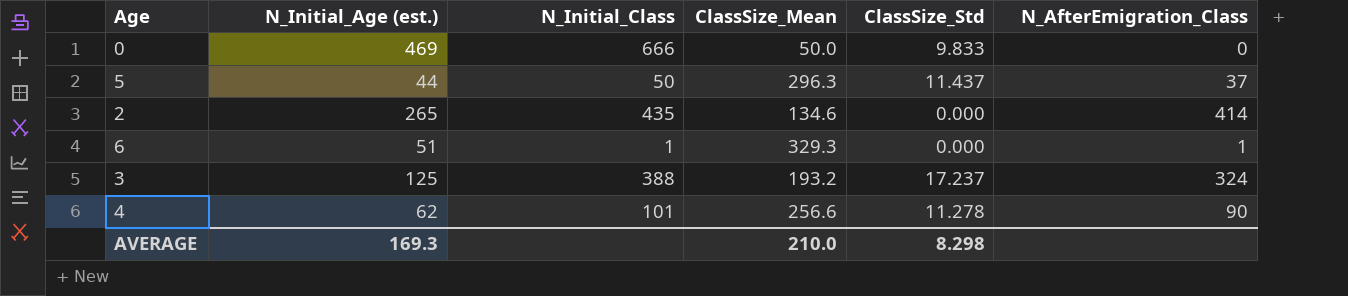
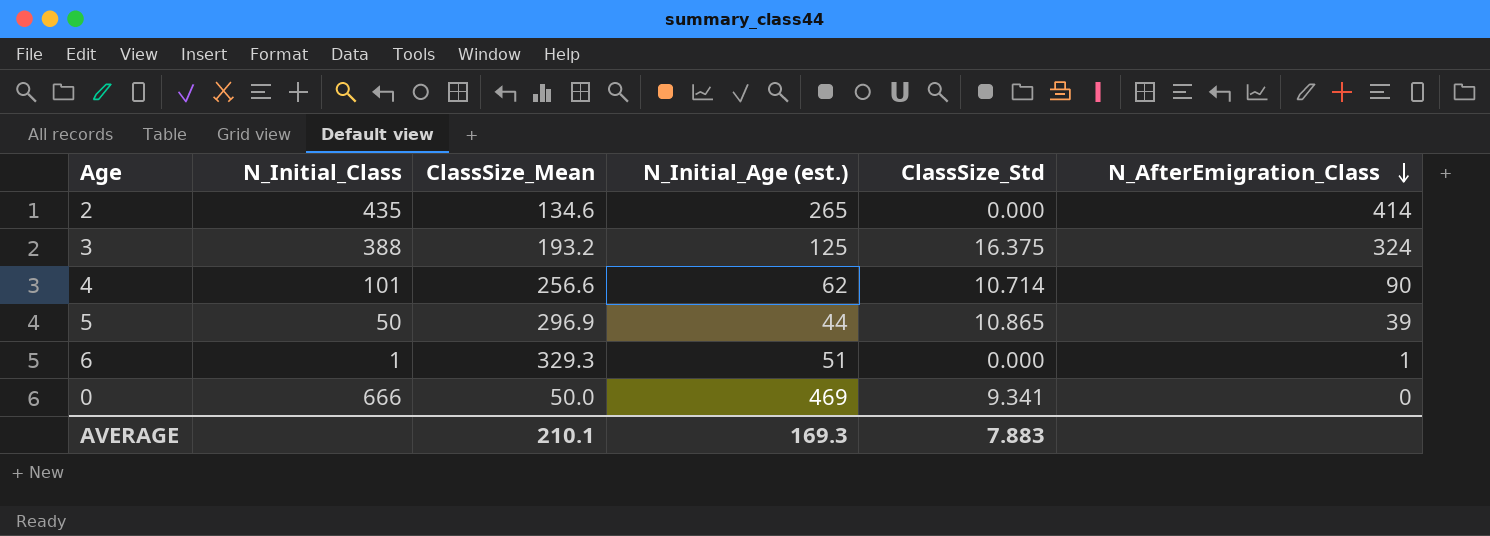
row order: none -> N_AfterEmigration_Class descending
column N_Initial_Age (est.) | position: 2 -> 4
3 | ClassSize_Std: 17.237 -> 16.375
4 | ClassSize_Std: 11.278 -> 10.714
5 | ClassSize_Mean: 296.3 -> 296.9
5 | ClassSize_Std: 11.437 -> 10.865
5 | N_AfterEmigration_Class: 37 -> 39
0 | ClassSize_Std: 9.833 -> 9.341
AVERAGE | ClassSize_Mean: 210.0 -> 210.1
AVERAGE | ClassSize_Std: 8.298 -> 7.883

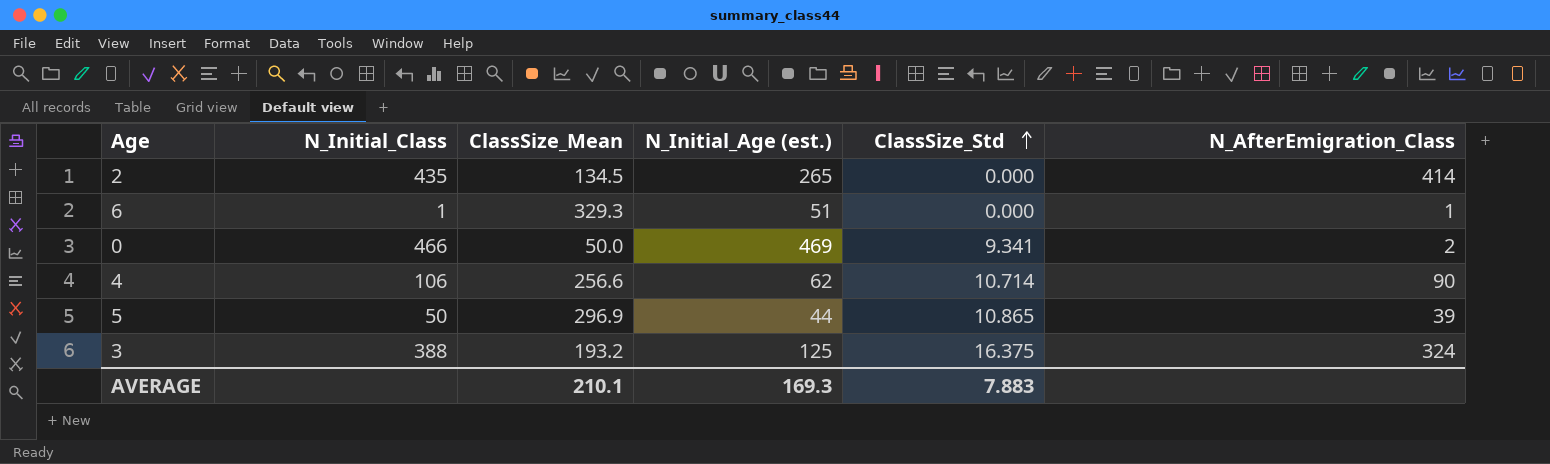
row order: N_AfterEmigration_Class descending -> ClassSize_Std ascending
2 | ClassSize_Mean: 134.6 -> 134.5
0 | N_Initial_Class: 666 -> 466
0 | N_AfterEmigration_Class: 0 -> 2
4 | N_Initial_Class: 101 -> 106

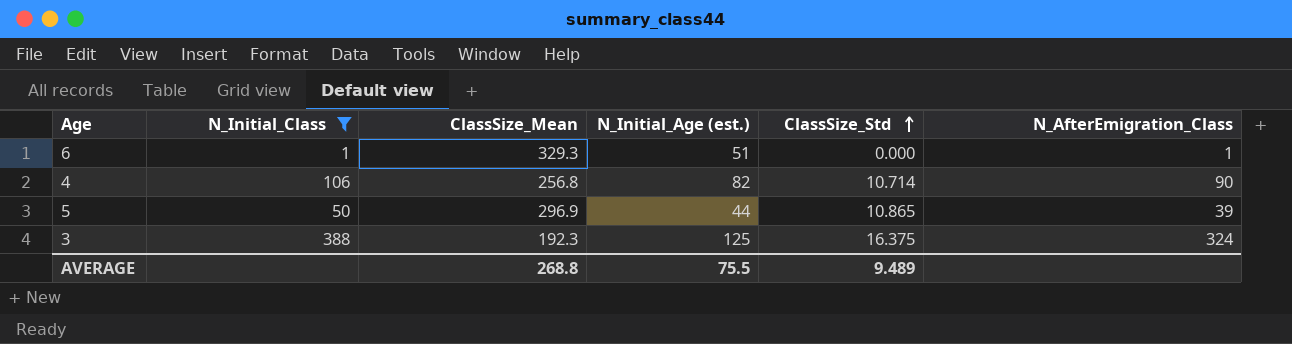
filter: none -> N_Initial_Class <= 388
4 | ClassSize_Mean: 256.6 -> 256.8
4 | N_Initial_Age (est.): 62 -> 82
3 | ClassSize_Mean: 193.2 -> 192.3
AVERAGE | ClassSize_Mean: 210.1 -> 268.8
AVERAGE | N_Initial_Age (est.): 169.3 -> 75.5
AVERAGE | ClassSize_Std: 7.883 -> 9.489

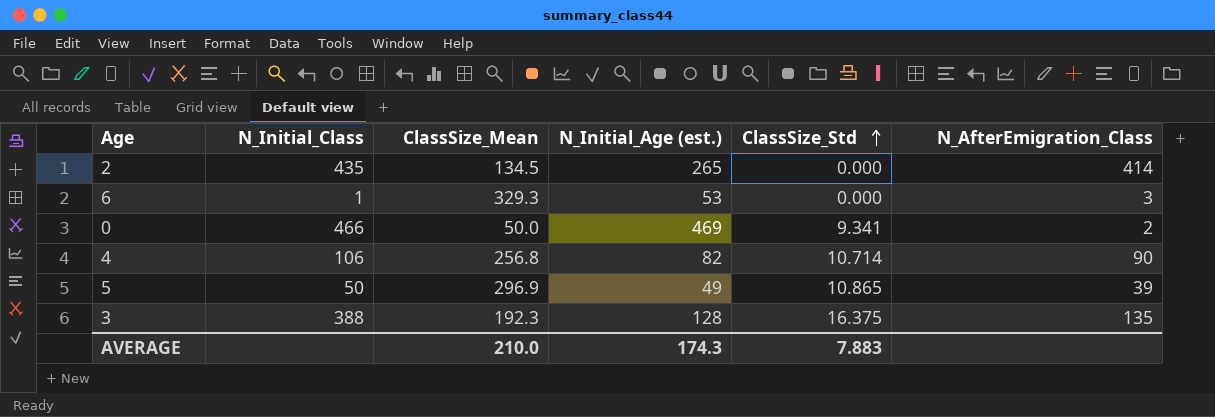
filter: N_Initial_Class <= 388 -> none
6 | N_Initial_Age (est.): 51 -> 53
6 | N_AfterEmigration_Class: 1 -> 3
5 | N_Initial_Age (est.): 44 -> 49
3 | N_Initial_Age (est.): 125 -> 128
3 | N_AfterEmigration_Class: 324 -> 135
AVERAGE | ClassSize_Mean: 268.8 -> 210.0
AVERAGE | N_Initial_Age (est.): 75.5 -> 174.3
AVERAGE | ClassSize_Std: 9.489 -> 7.883

